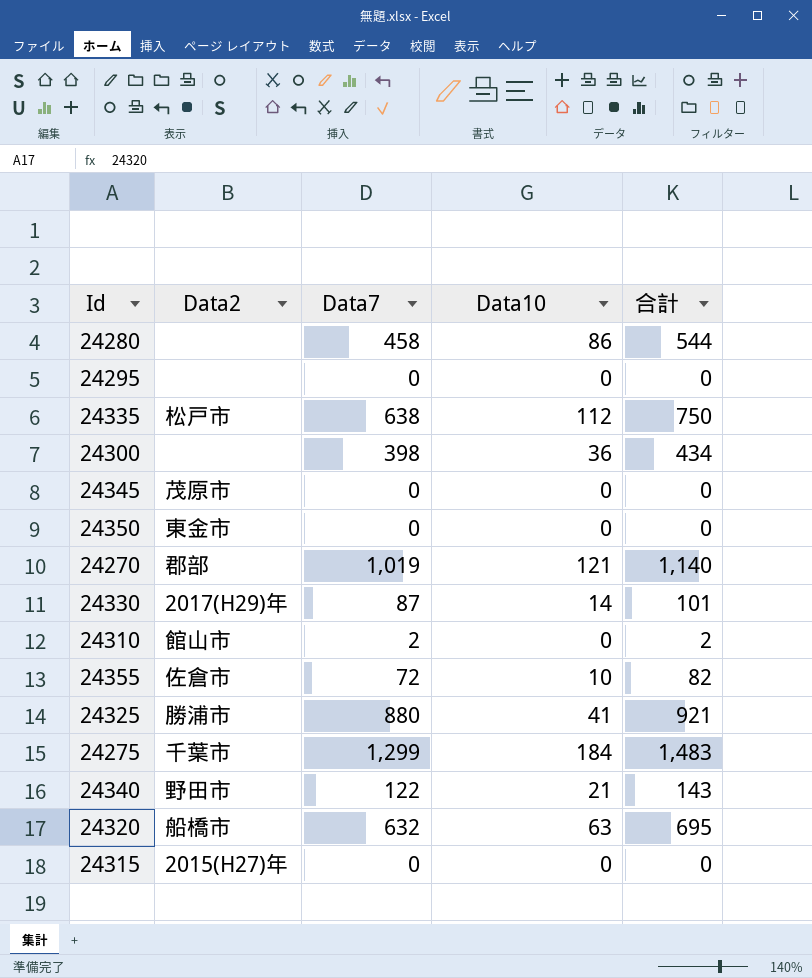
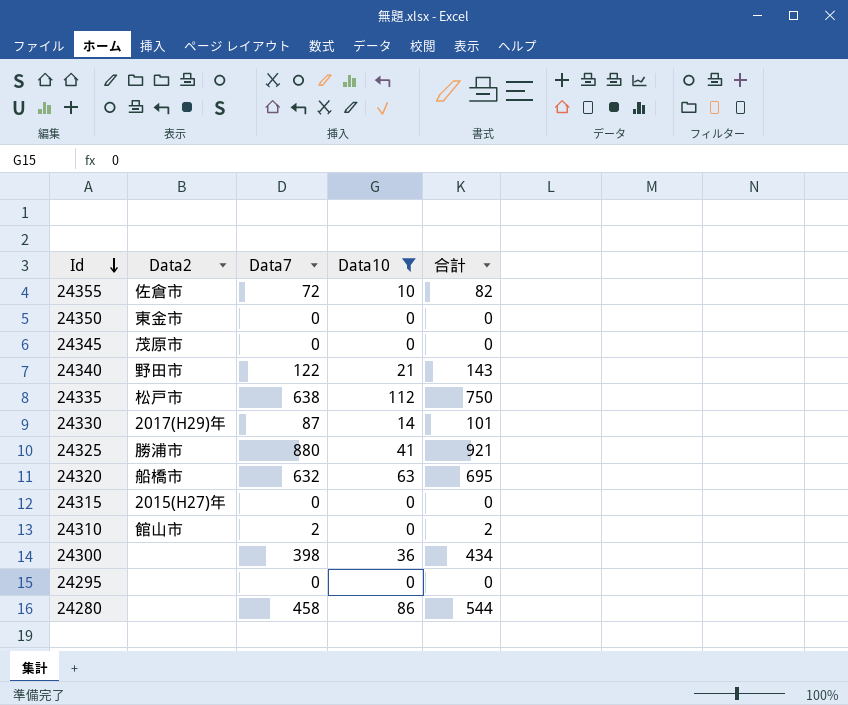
filter: none -> Data10 <= 112
row order: none -> Id descending

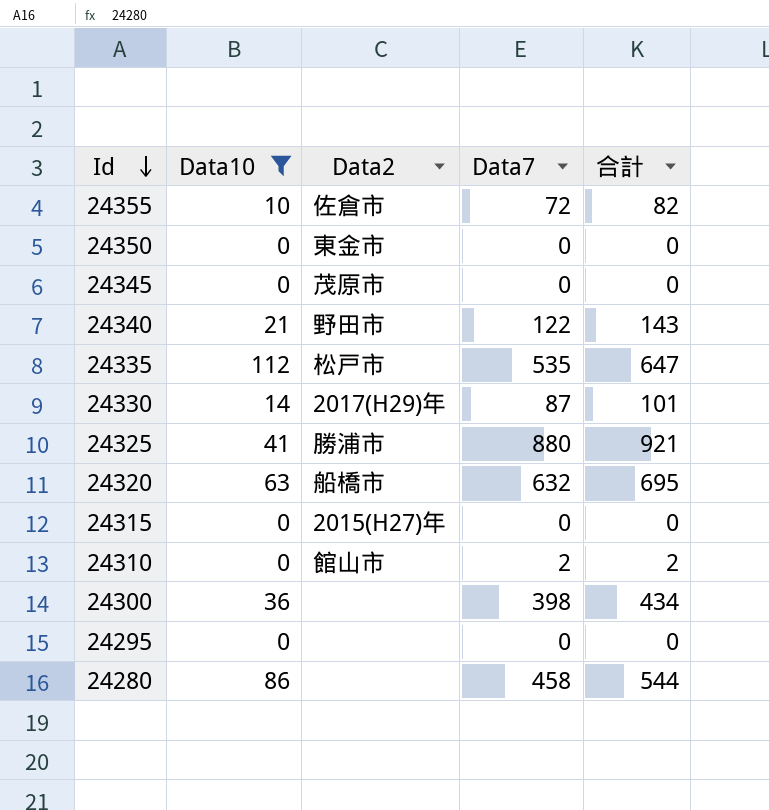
column Data10 | position: 4 -> 2
24335 | Data7: 638 -> 535
24335 | 合計: 750 -> 647

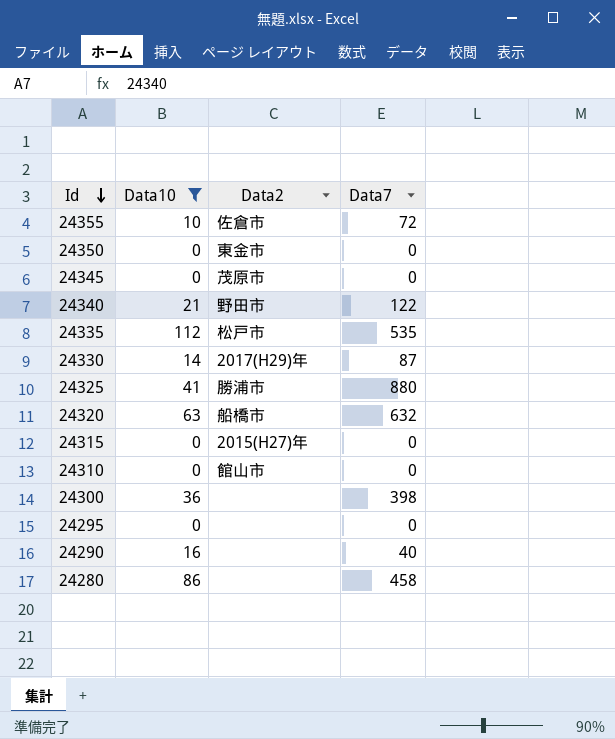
column 合計 | formula: [Data10] + [Data7] -> none
24310 | Data7: 2 -> 0
row 24290: none -> 16 | none | 40

